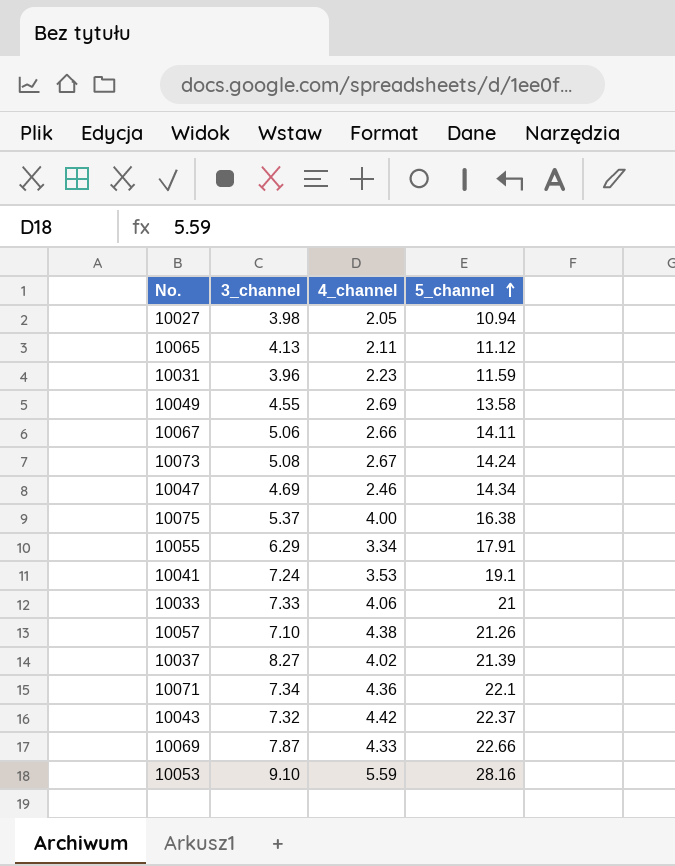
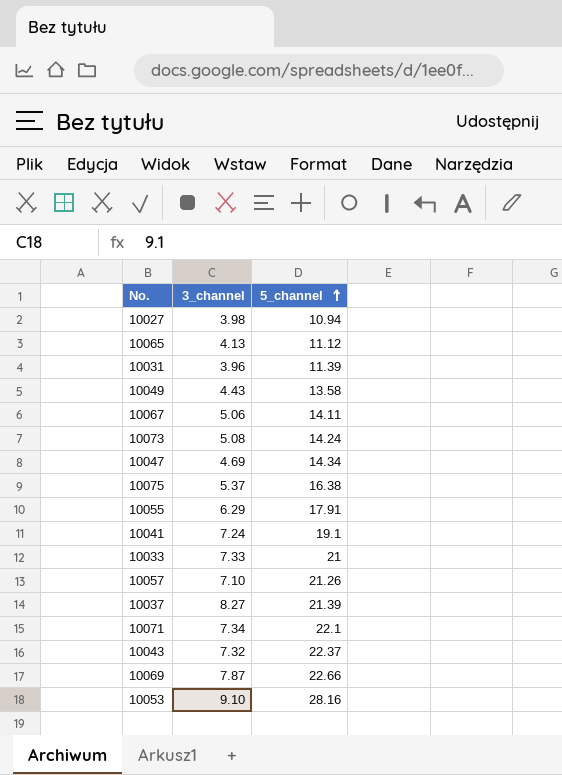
column 4_channel | position: 3 -> none
10031 | 5_channel: 11.59 -> 11.39
10049 | 3_channel: 4.55 -> 4.43

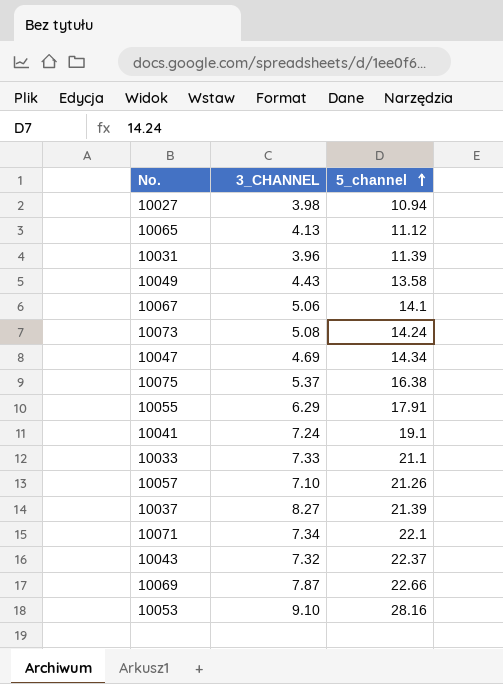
column name: 3_channel -> 3_CHANNEL
10067 | 5_channel: 14.11 -> 14.1
10033 | 5_channel: 21 -> 21.1

